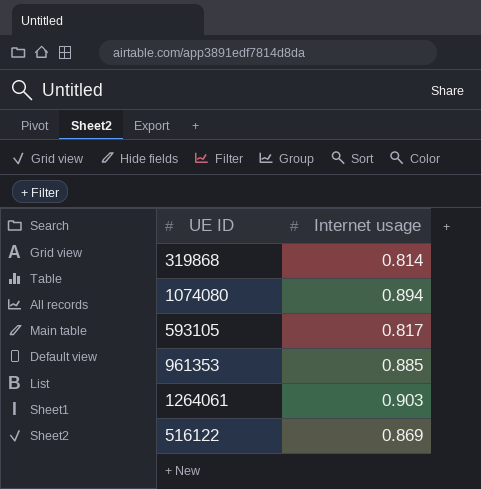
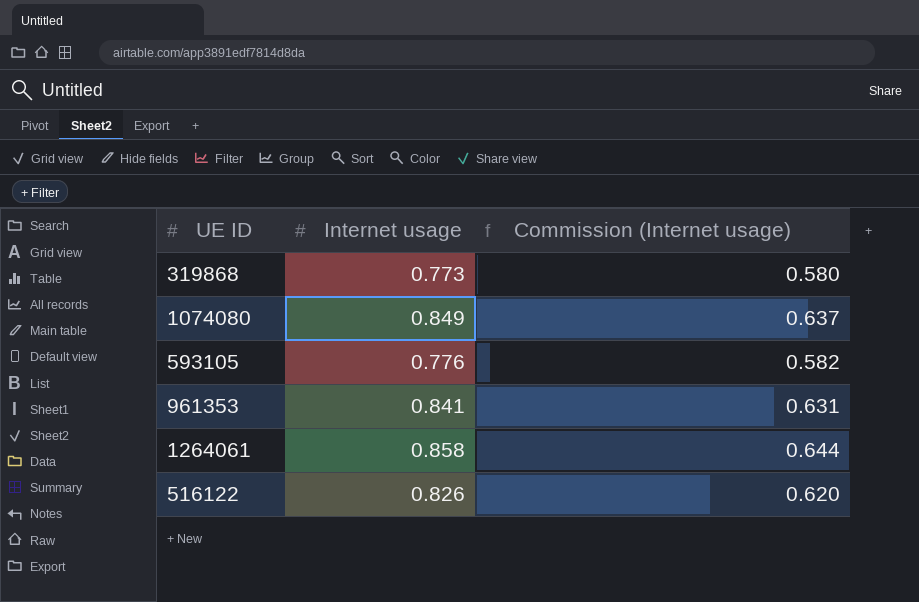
column Commission (Internet usage) | formula: none -> [Internet usage] * 0.75
319868 | Internet usage: 0.814 -> 0.773
1074080 | Internet usage: 0.894 -> 0.849
593105 | Internet usage: 0.817 -> 0.776
961353 | Internet usage: 0.885 -> 0.841
1264061 | Internet usage: 0.903 -> 0.858
516122 | Internet usage: 0.869 -> 0.826

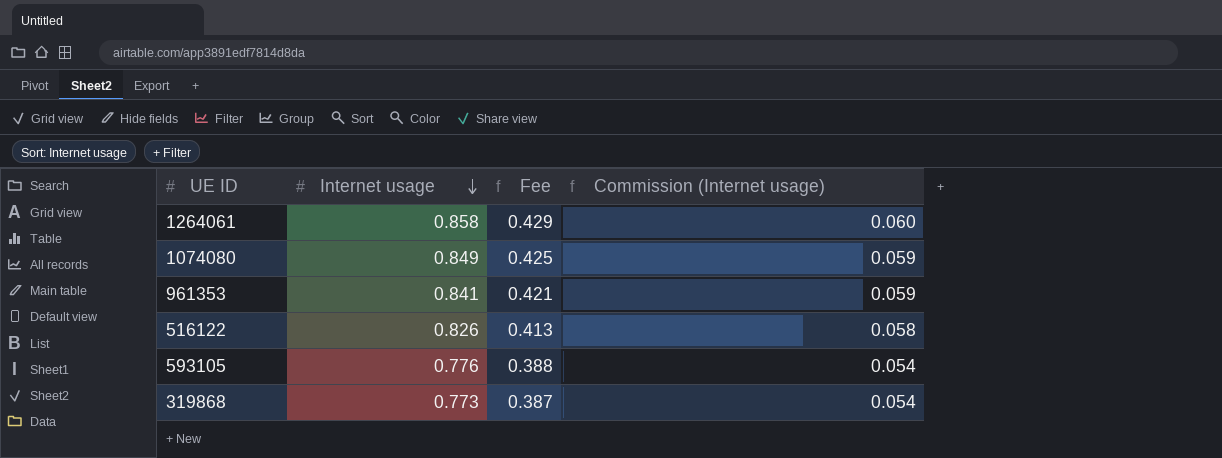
row order: none -> Internet usage descending
column Fee | formula: none -> [Internet usage] * 0.5
column Commission (Internet usage) | formula: [Internet usage] * 0.75 -> [Internet usage] * 0.07

